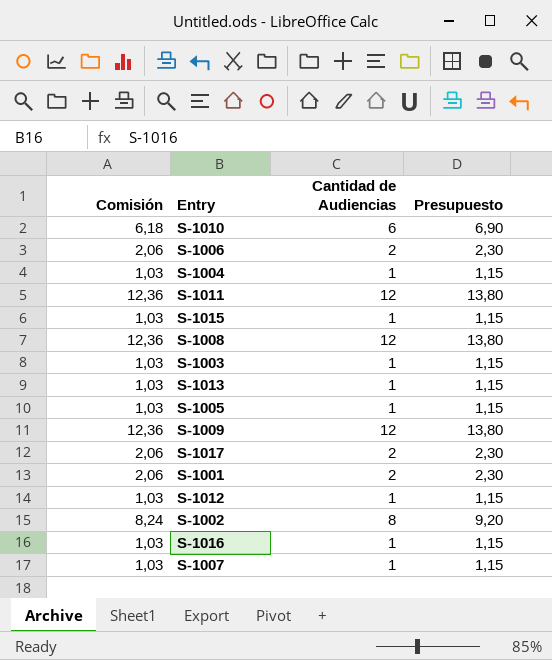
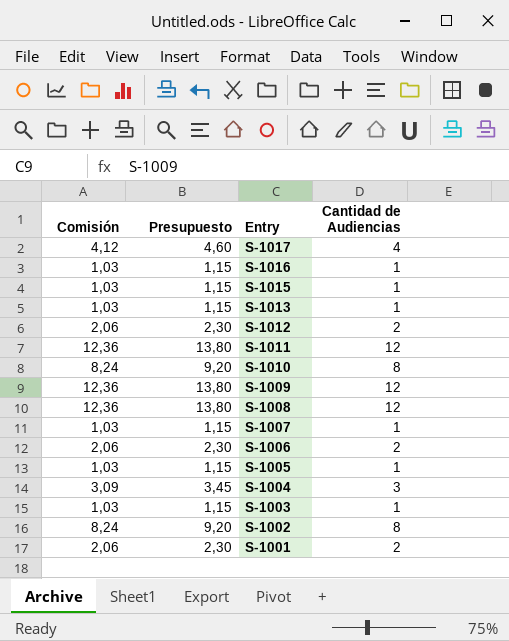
row order: none -> Entry descending
column Presupuesto | position: 4 -> 2
S-1017 | Comisión: 2,06 -> 4,12
S-1017 | Presupuesto: 2,30 -> 4,60
S-1017 | Cantidad de Audiencias: 2 -> 4
S-1012 | Comisión: 1,03 -> 2,06
S-1012 | Presupuesto: 1,15 -> 2,30
S-1012 | Cantidad de Audiencias: 1 -> 2
S-1010 | Comisión: 6,18 -> 8,24
S-1010 | Presupuesto: 6,90 -> 9,20
S-1010 | Cantidad de Audiencias: 6 -> 8
S-1004 | Comisión: 1,03 -> 3,09
S-1004 | Presupuesto: 1,15 -> 3,45
S-1004 | Cantidad de Audiencias: 1 -> 3

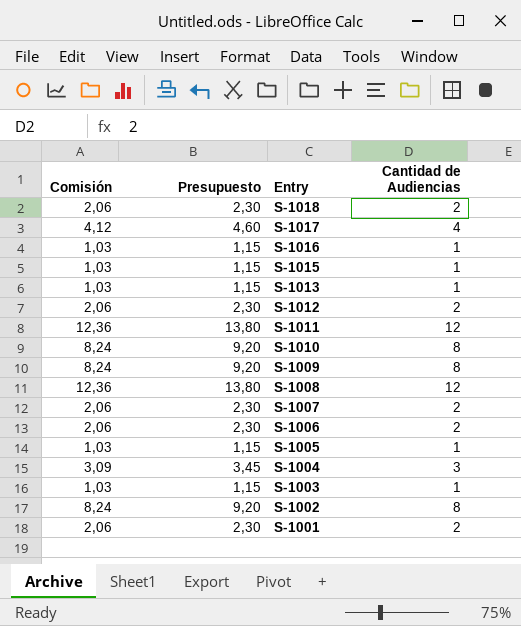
row S-1018: none -> 2,06 | 2,30 | 2
S-1009 | Comisión: 12,36 -> 8,24
S-1009 | Presupuesto: 13,80 -> 9,20
S-1009 | Cantidad de Audiencias: 12 -> 8
S-1007 | Comisión: 1,03 -> 2,06
S-1007 | Presupuesto: 1,15 -> 2,30
S-1007 | Cantidad de Audiencias: 1 -> 2

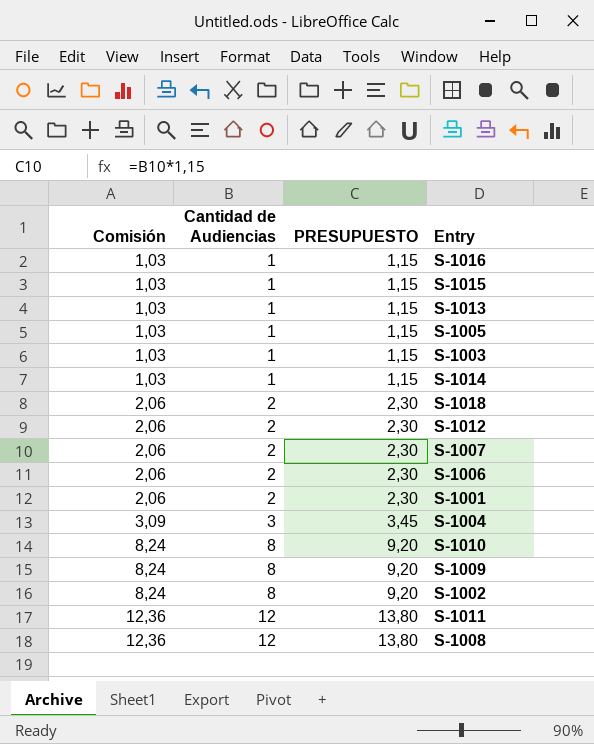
row order: Entry descending -> Comisión ascending
column Cantidad de Audiencias | position: 4 -> 2
column name: Presupuesto -> PRESUPUESTO
row S-1017: 4,12 | 4,60 | 4 -> none
row S-1014: none -> 1,03 | 1 | 1,15

